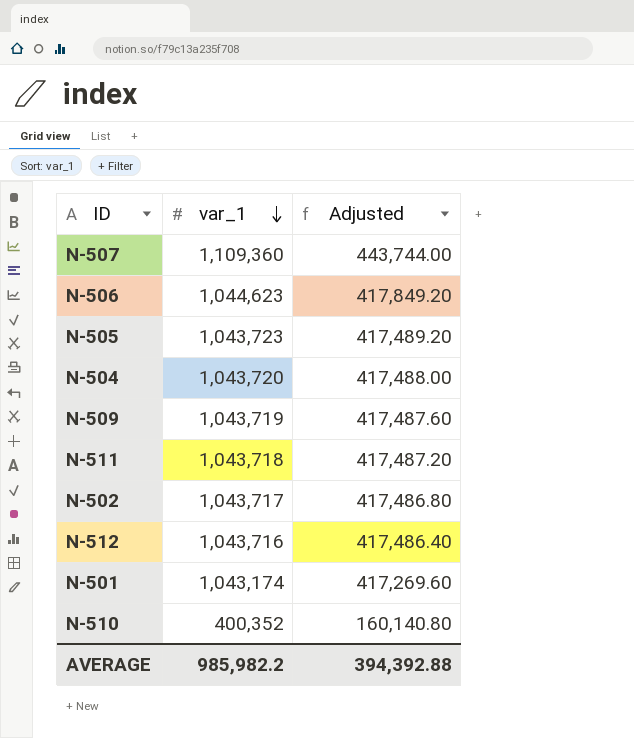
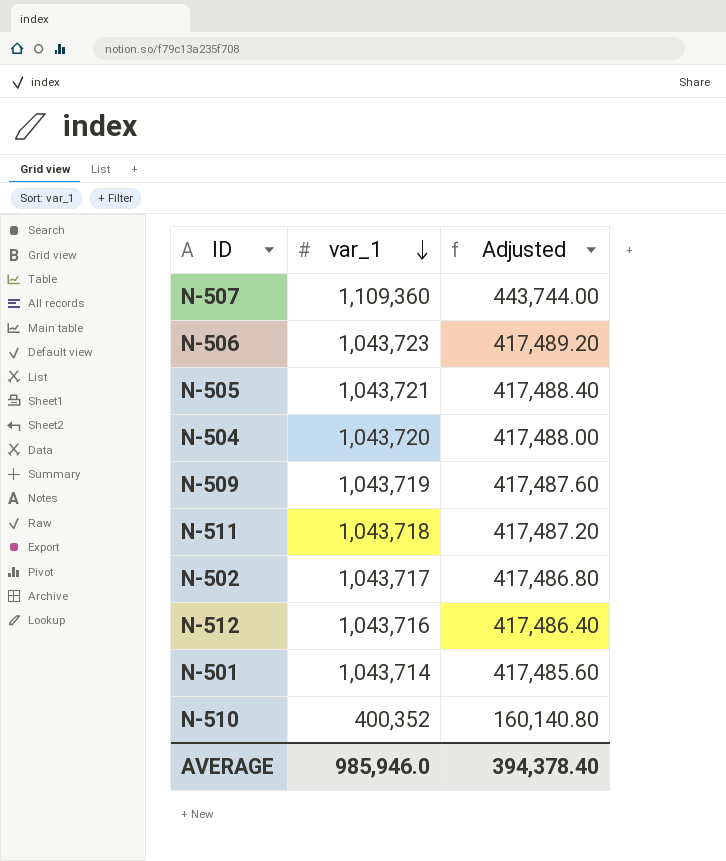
N-506 | var_1: 1,044,623 -> 1,043,723
N-506 | Adjusted: 417,849.20 -> 417,489.20
N-505 | var_1: 1,043,723 -> 1,043,721
N-505 | Adjusted: 417,489.20 -> 417,488.40
N-501 | var_1: 1,043,174 -> 1,043,714
N-501 | Adjusted: 417,269.60 -> 417,485.60
AVERAGE | var_1: 985,982.2 -> 985,946.0
AVERAGE | Adjusted: 394,392.88 -> 394,378.40

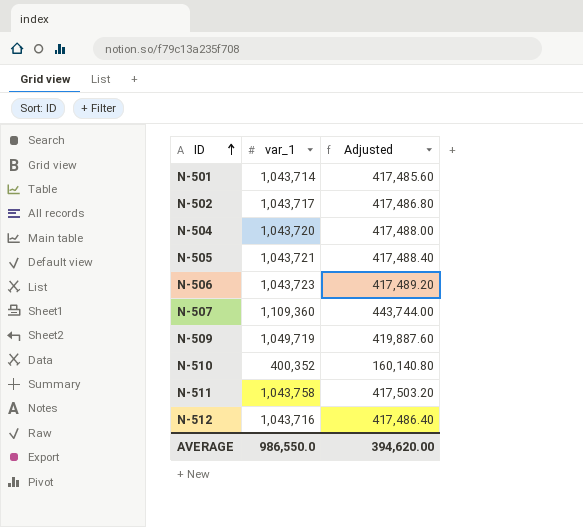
row order: var_1 descending -> ID ascending
N-509 | var_1: 1,043,719 -> 1,049,719
N-509 | Adjusted: 417,487.60 -> 419,887.60
N-511 | var_1: 1,043,718 -> 1,043,758
N-511 | Adjusted: 417,487.20 -> 417,503.20
AVERAGE | var_1: 985,946.0 -> 986,550.0
AVERAGE | Adjusted: 394,378.40 -> 394,620.00

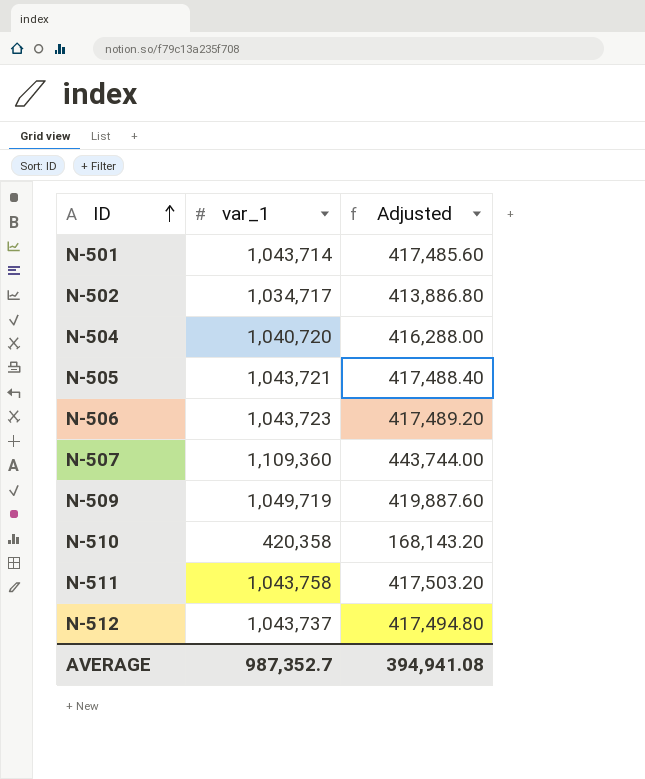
N-502 | var_1: 1,043,717 -> 1,034,717
N-502 | Adjusted: 417,486.80 -> 413,886.80
N-504 | var_1: 1,043,720 -> 1,040,720
N-504 | Adjusted: 417,488.00 -> 416,288.00
N-510 | var_1: 400,352 -> 420,358
N-510 | Adjusted: 160,140.80 -> 168,143.20
N-512 | var_1: 1,043,716 -> 1,043,737
N-512 | Adjusted: 417,486.40 -> 417,494.80
AVERAGE | var_1: 986,550.0 -> 987,352.7
AVERAGE | Adjusted: 394,620.00 -> 394,941.08

